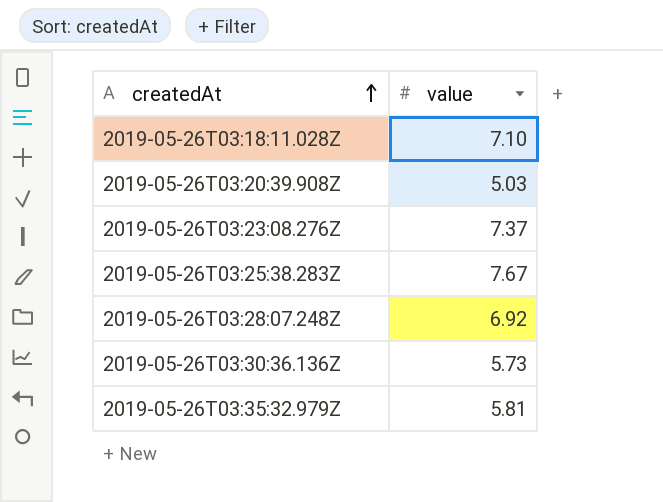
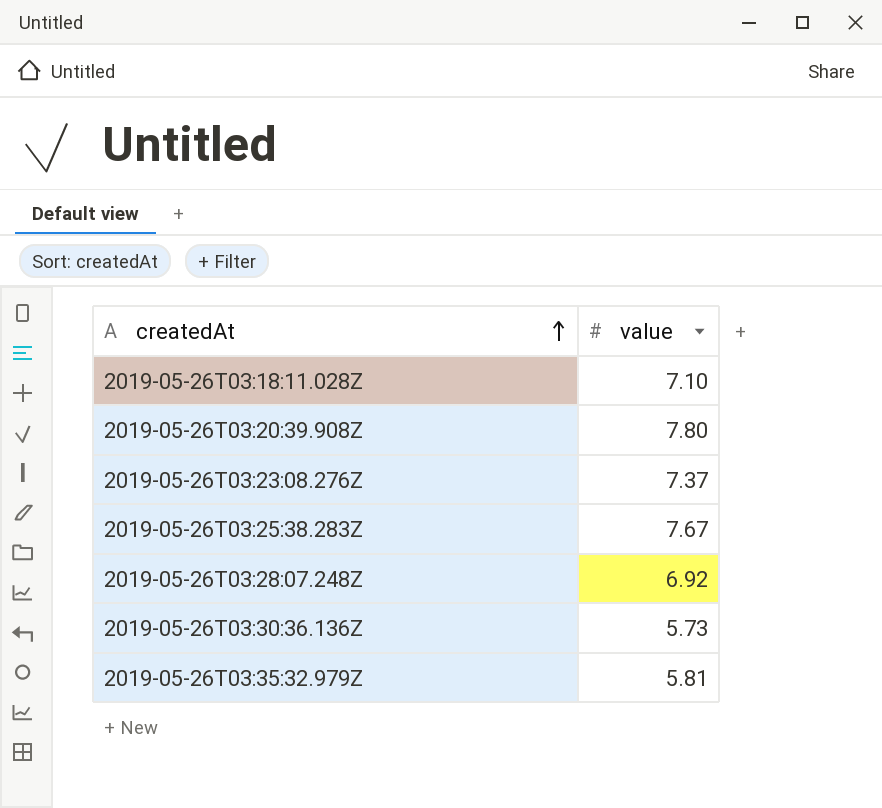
2019-05-26T03:20:39.908Z | value: 5.03 -> 7.80

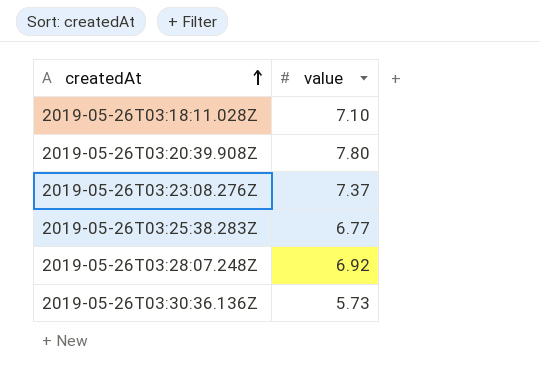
row 2019-05-26T03:35:32.979Z: 5.81 -> none
2019-05-26T03:25:38.283Z | value: 7.67 -> 6.77

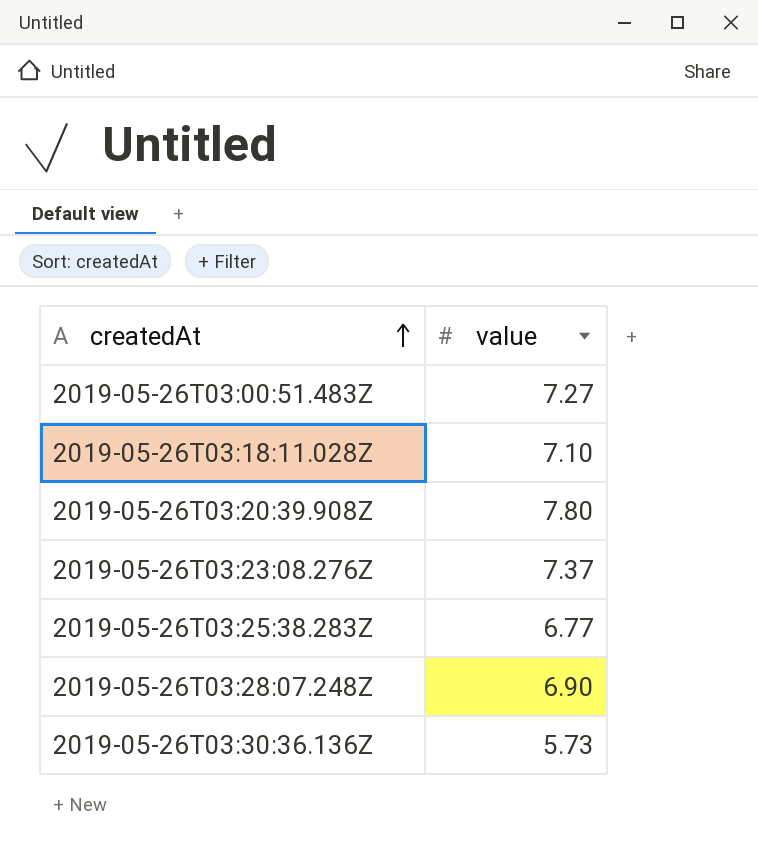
row 2019-05-26T03:00:51.483Z: none -> 7.27
2019-05-26T03:28:07.248Z | value: 6.92 -> 6.90

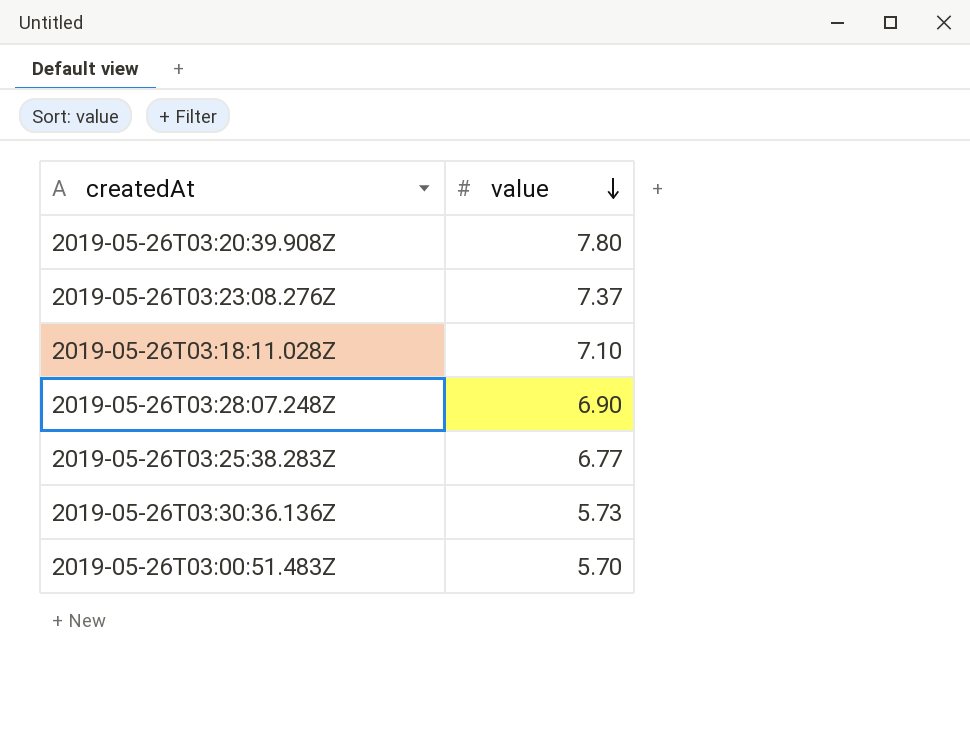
row order: createdAt ascending -> value descending
2019-05-26T03:00:51.483Z | value: 7.27 -> 5.70

